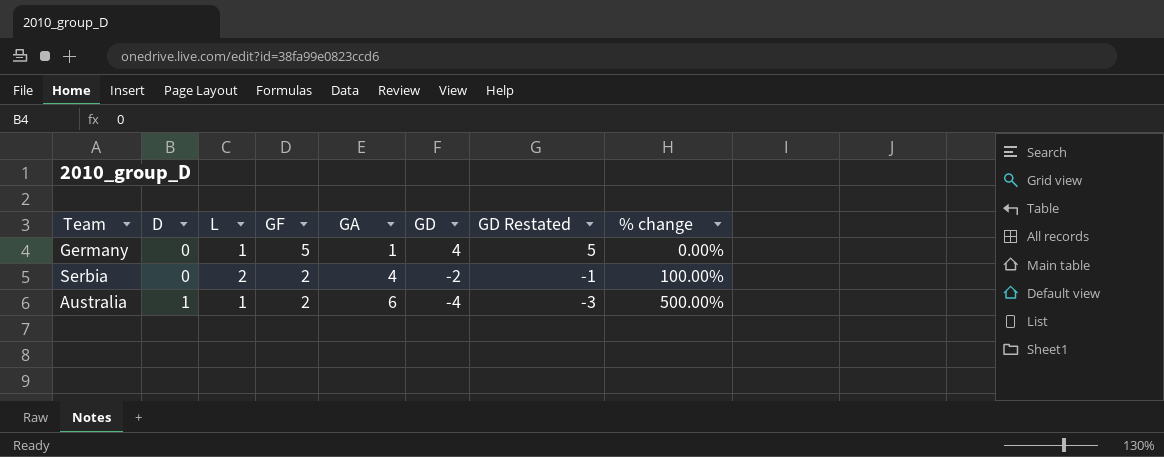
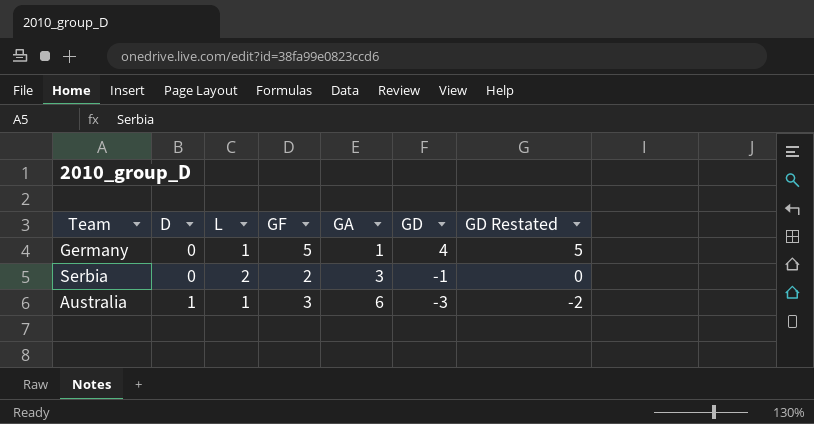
column % change | formula: ([GA] - [L]) / [L] -> none
Serbia | GA: 4 -> 3
Serbia | GD: -2 -> -1
Serbia | GD Restated: -1 -> 0
Australia | GF: 2 -> 3
Australia | GD: -4 -> -3
Australia | GD Restated: -3 -> -2

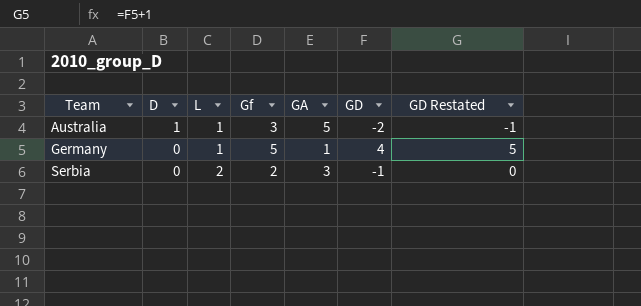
row order: D ascending -> Team ascending
column name: GF -> Gf
Australia | GA: 6 -> 5
Australia | GD: -3 -> -2
Australia | GD Restated: -2 -> -1

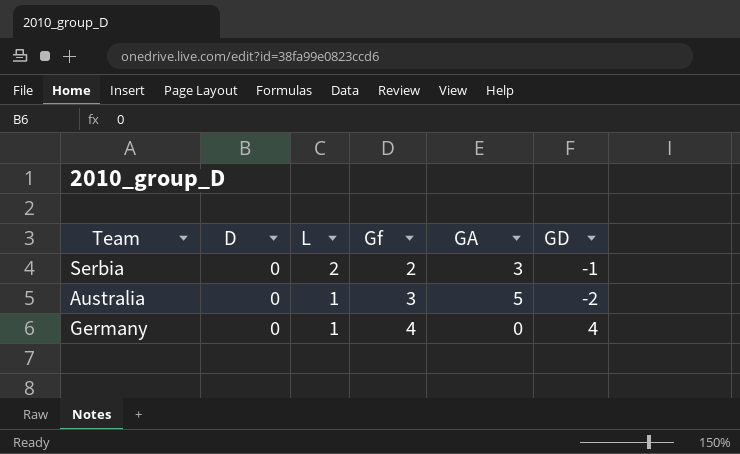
row order: Team ascending -> L descending
column GD Restated | formula: [GD] + 1 -> none
Australia | D: 1 -> 0
Germany | Gf: 5 -> 4
Germany | GA: 1 -> 0

